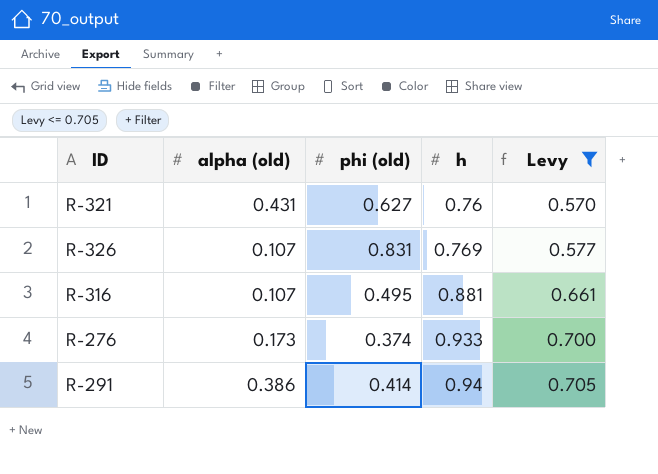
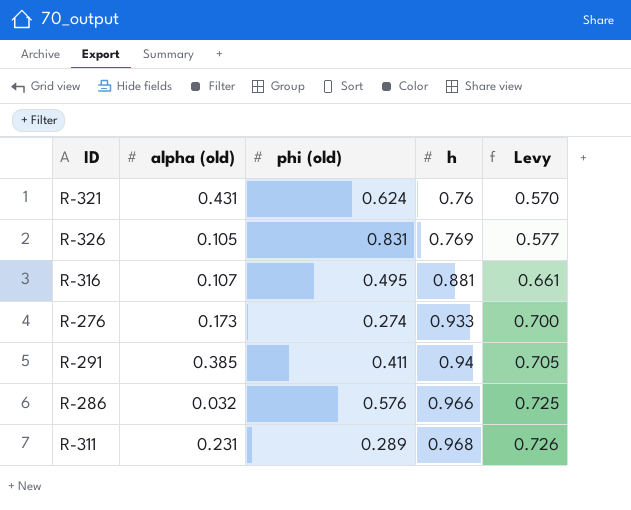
filter: Levy <= 0.705 -> none
R-321 | phi (old): 0.627 -> 0.624
R-326 | alpha (old): 0.107 -> 0.105
R-276 | phi (old): 0.374 -> 0.274
R-291 | alpha (old): 0.386 -> 0.385
R-291 | phi (old): 0.414 -> 0.411

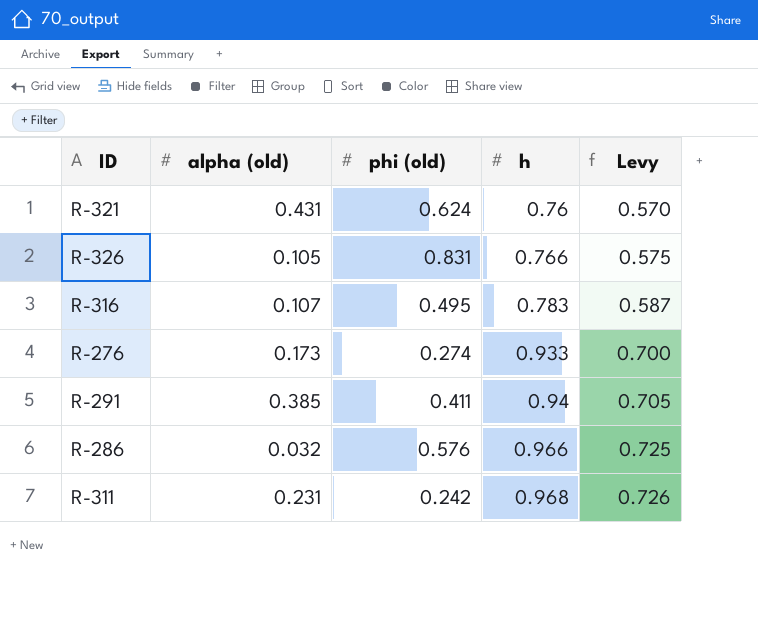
R-326 | h: 0.769 -> 0.766
R-326 | Levy: 0.577 -> 0.575
R-316 | h: 0.881 -> 0.783
R-316 | Levy: 0.661 -> 0.587
R-311 | phi (old): 0.289 -> 0.242

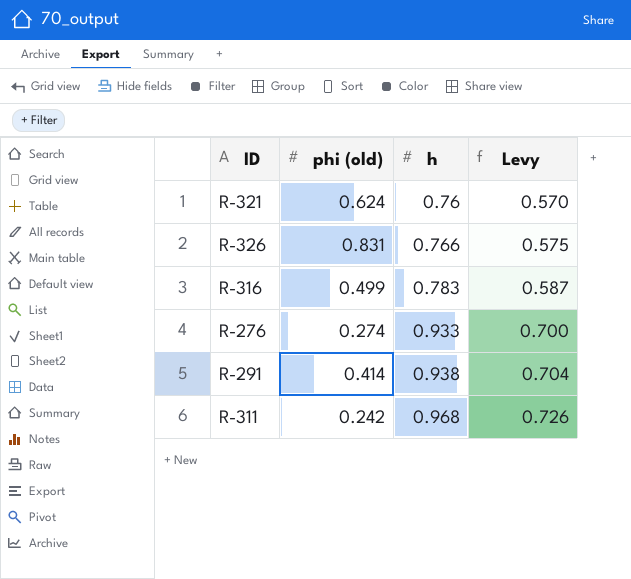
column alpha (old) | position: 2 -> none
row R-286: 0.032 | 0.576 | 0.966 | 0.725 -> none
R-316 | phi (old): 0.495 -> 0.499
R-291 | phi (old): 0.411 -> 0.414
R-291 | h: 0.94 -> 0.938
R-291 | Levy: 0.705 -> 0.704

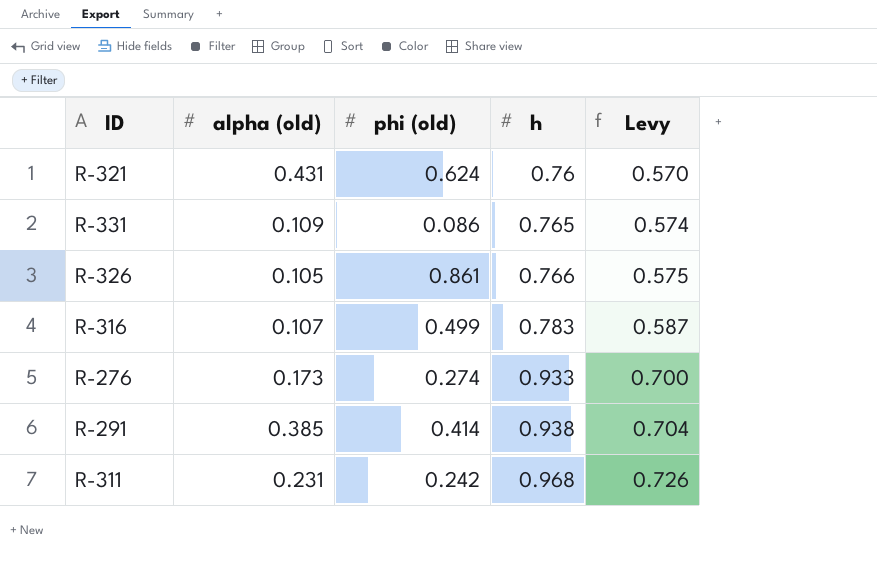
column alpha (old) | position: none -> 2
row R-331: none -> 0.109 | 0.086 | 0.765 | 0.574
R-326 | phi (old): 0.831 -> 0.861

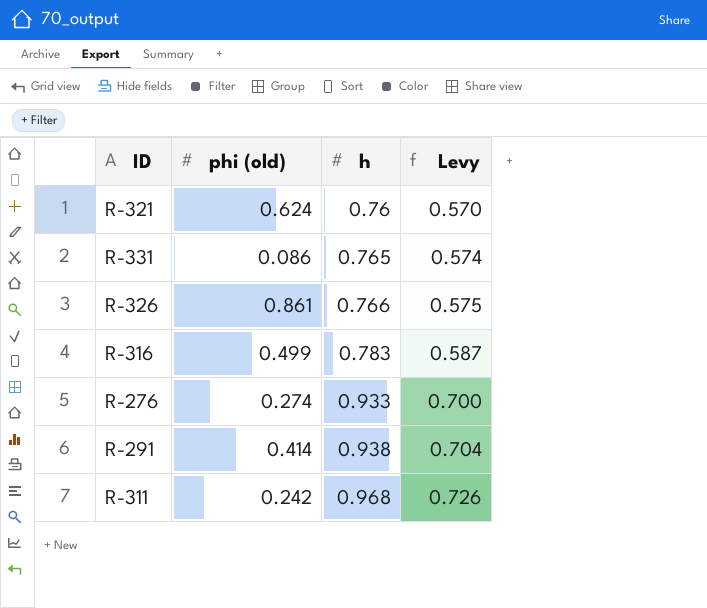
column alpha (old) | position: 2 -> none

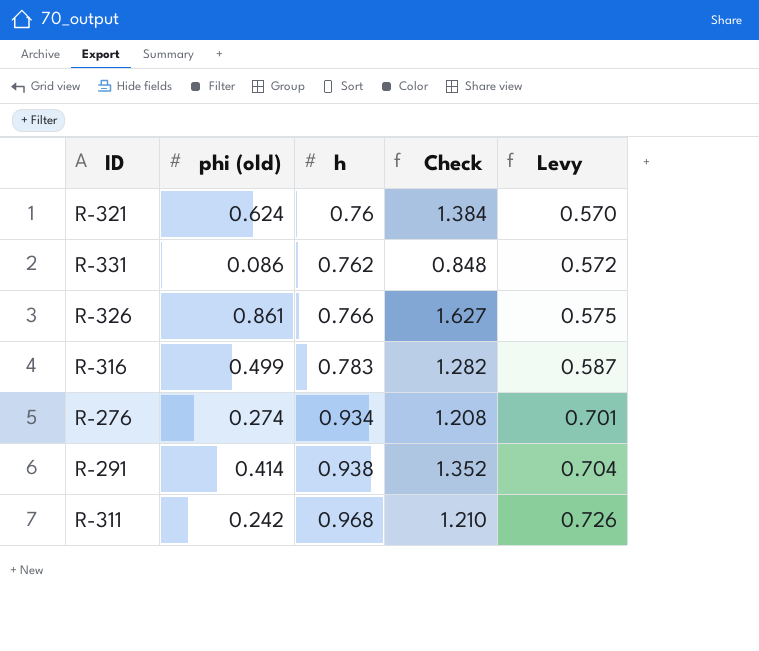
column Check | formula: none -> [phi (old)] + [h]
R-331 | h: 0.765 -> 0.762
R-331 | Levy: 0.574 -> 0.572
R-276 | h: 0.933 -> 0.934
R-276 | Levy: 0.700 -> 0.701

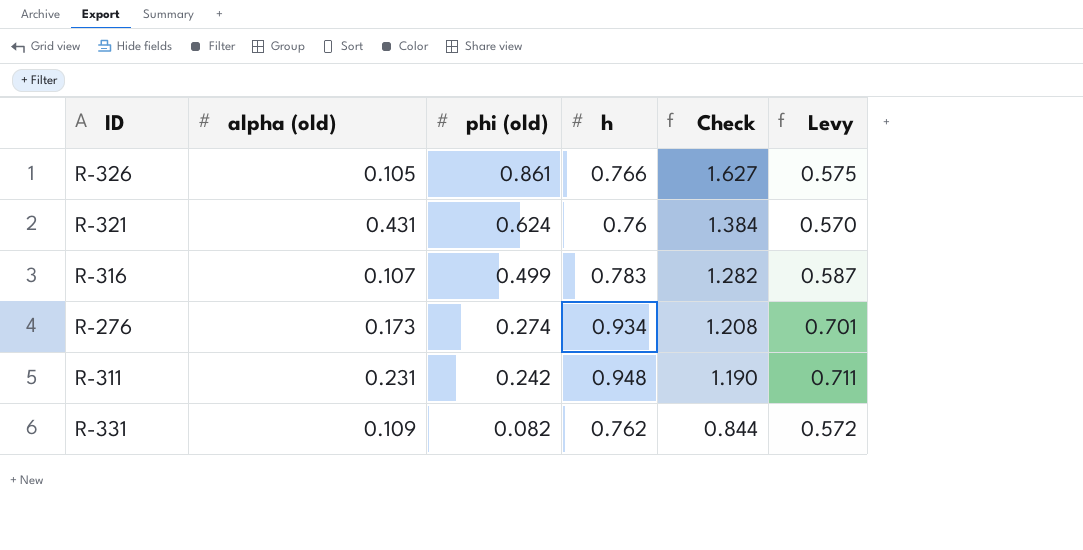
row order: h ascending -> phi (old) descending
column alpha (old) | position: none -> 2
row R-291: 0.414 | 0.938 | 1.352 | 0.704 -> none
R-311 | h: 0.968 -> 0.948
R-311 | Check: 1.210 -> 1.190
R-311 | Levy: 0.726 -> 0.711
R-331 | phi (old): 0.086 -> 0.082
R-331 | Check: 0.848 -> 0.844

